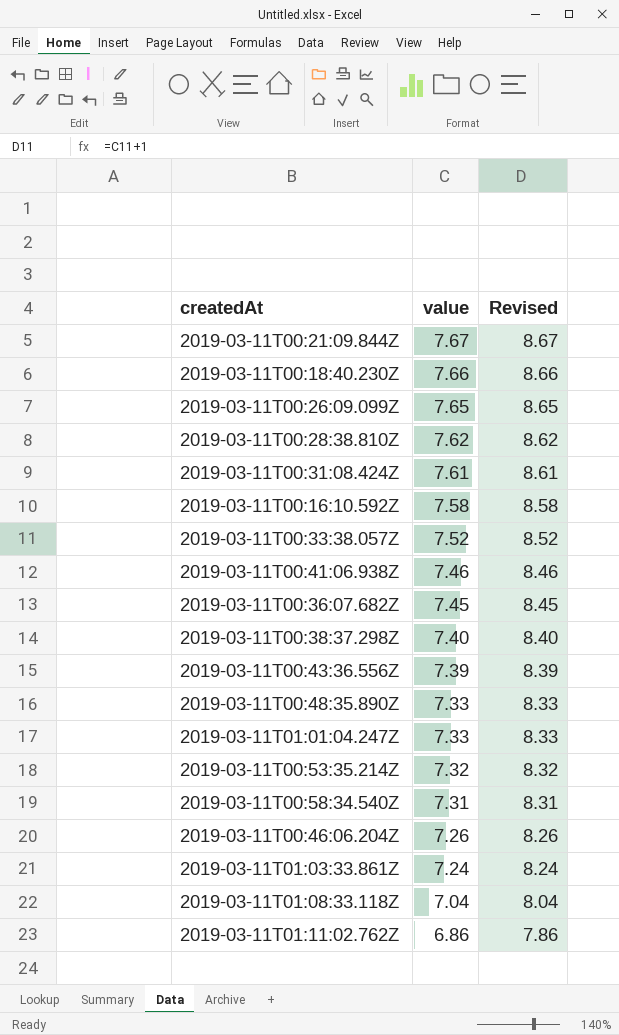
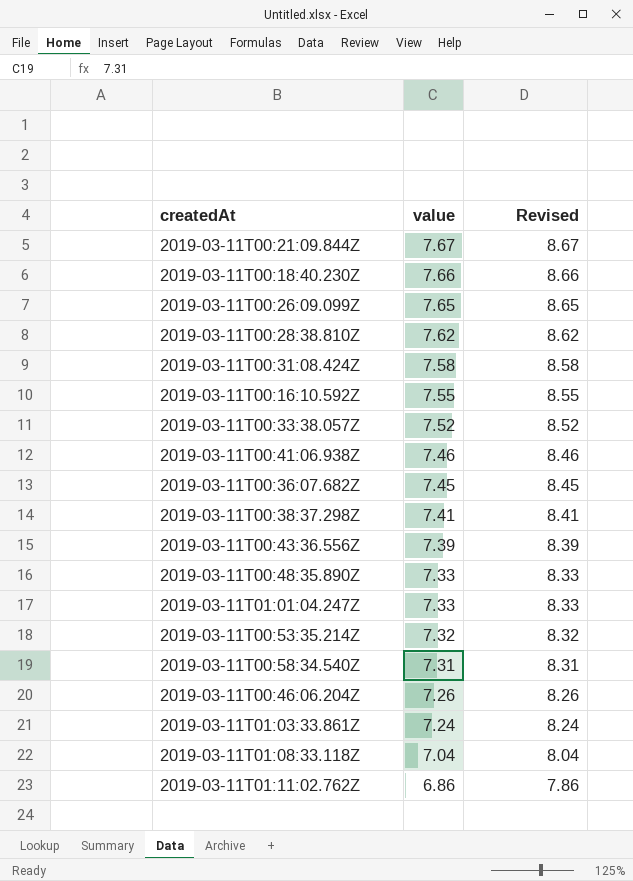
2019-03-11T00:31:08.424Z | value: 7.61 -> 7.58
2019-03-11T00:31:08.424Z | Revised: 8.61 -> 8.58
2019-03-11T00:16:10.592Z | value: 7.58 -> 7.55
2019-03-11T00:16:10.592Z | Revised: 8.58 -> 8.55
2019-03-11T00:38:37.298Z | value: 7.40 -> 7.41
2019-03-11T00:38:37.298Z | Revised: 8.40 -> 8.41

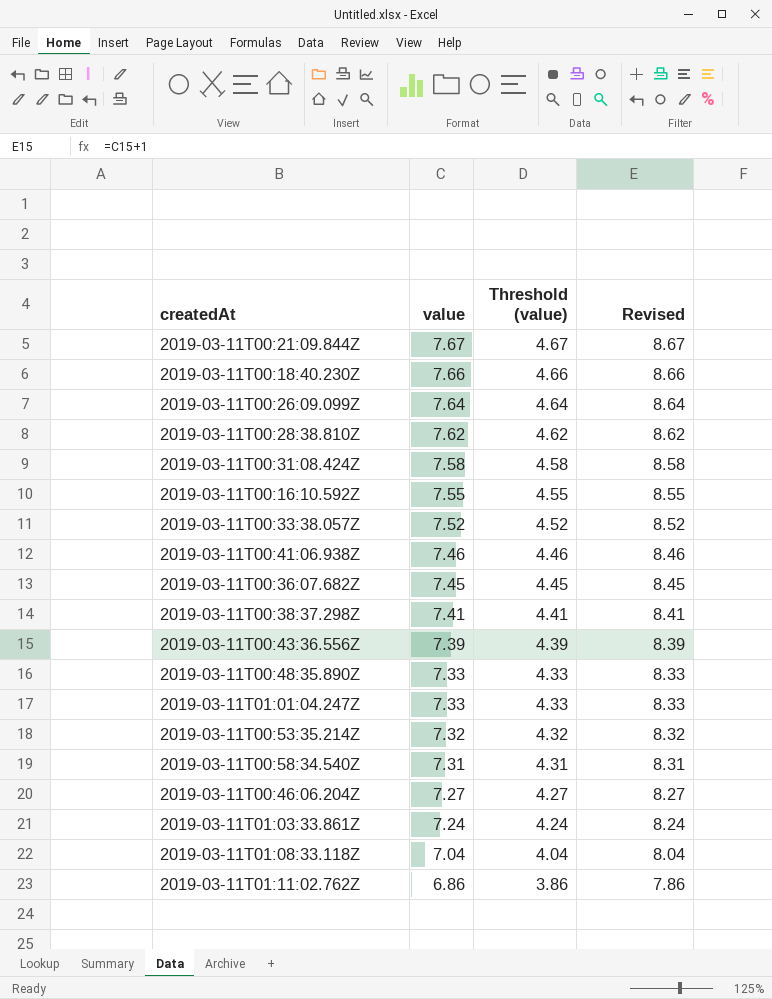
column Threshold (value) | formula: none -> [value] - 3
2019-03-11T00:26:09.099Z | value: 7.65 -> 7.64
2019-03-11T00:26:09.099Z | Revised: 8.65 -> 8.64
2019-03-11T00:46:06.204Z | value: 7.26 -> 7.27
2019-03-11T00:46:06.204Z | Revised: 8.26 -> 8.27

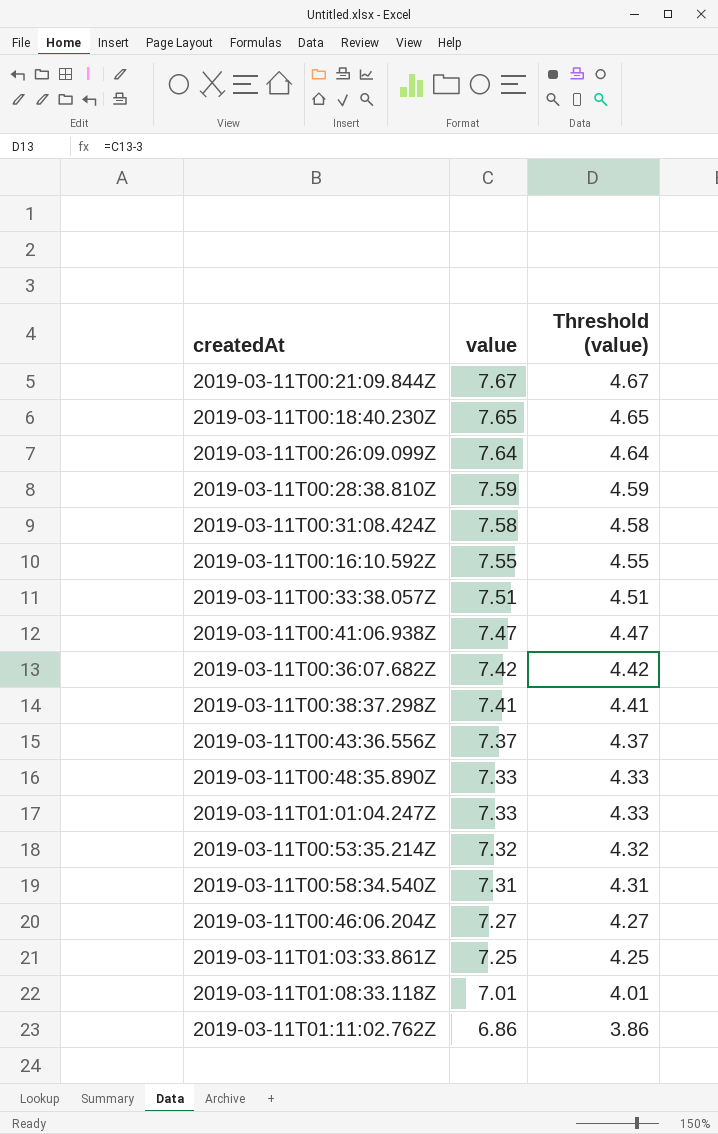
column Revised | formula: [value] + 1 -> none
2019-03-11T00:18:40.230Z | value: 7.66 -> 7.65
2019-03-11T00:18:40.230Z | Threshold (value): 4.66 -> 4.65
2019-03-11T00:28:38.810Z | value: 7.62 -> 7.59
2019-03-11T00:28:38.810Z | Threshold (value): 4.62 -> 4.59
2019-03-11T00:33:38.057Z | value: 7.52 -> 7.51
2019-03-11T00:33:38.057Z | Threshold (value): 4.52 -> 4.51
2019-03-11T00:41:06.938Z | value: 7.46 -> 7.47
2019-03-11T00:41:06.938Z | Threshold (value): 4.46 -> 4.47
2019-03-11T00:36:07.682Z | value: 7.45 -> 7.42
2019-03-11T00:36:07.682Z | Threshold (value): 4.45 -> 4.42
2019-03-11T00:43:36.556Z | value: 7.39 -> 7.37
2019-03-11T00:43:36.556Z | Threshold (value): 4.39 -> 4.37
2019-03-11T01:03:33.861Z | value: 7.24 -> 7.25
2019-03-11T01:03:33.861Z | Threshold (value): 4.24 -> 4.25
2019-03-11T01:08:33.118Z | value: 7.04 -> 7.01
2019-03-11T01:08:33.118Z | Threshold (value): 4.04 -> 4.01

